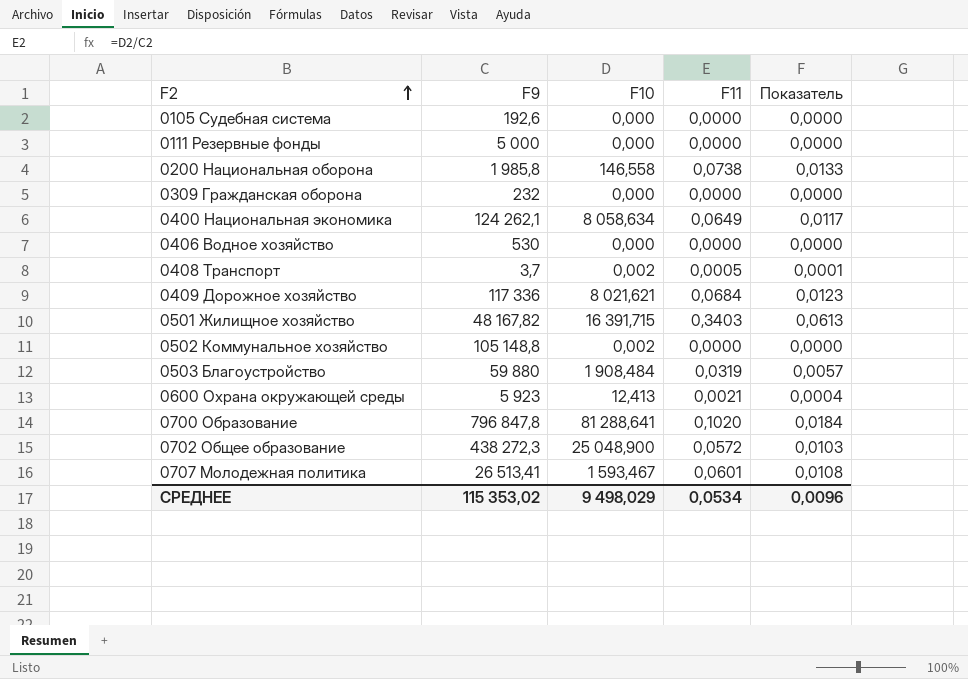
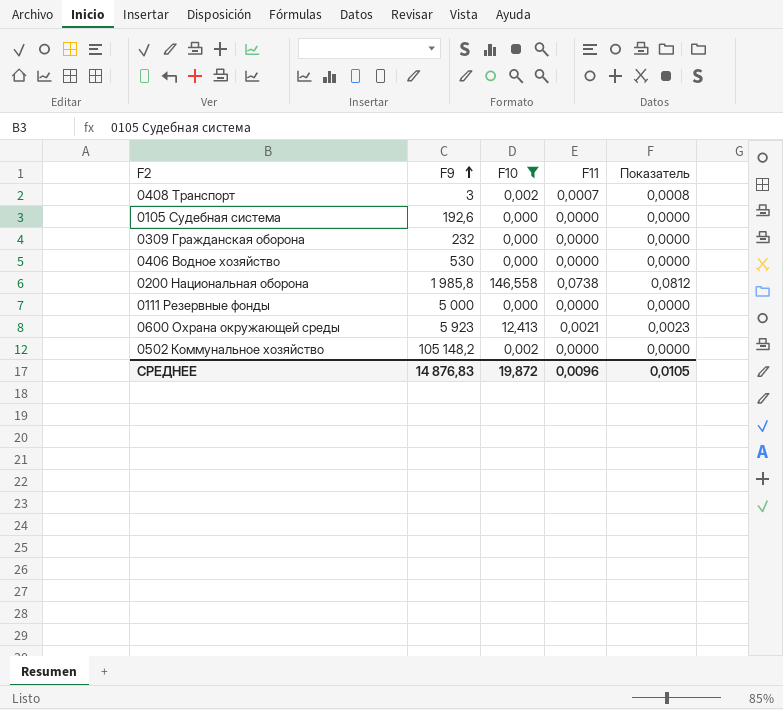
filter: none -> F10 <= 146,558
row order: F2 ascending -> F9 ascending
column Показатель | formula: [F11] * 0,18 -> [F11] * 1,1
0408 Транспорт | F9: 3,7 -> 3
0408 Транспорт | F11: 0,0005 -> 0,0007
0502 Коммунальное хозяйство | F9: 105 148,8 -> 105 148,2
СРЕДНЕЕ | F9: 115 353,02 -> 14 876,83
СРЕДНЕЕ | F10: 9 498,029 -> 19,872
СРЕДНЕЕ | F11: 0,0534 -> 0,0096
СРЕДНЕЕ | Показатель: 0,0096 -> 0,0105

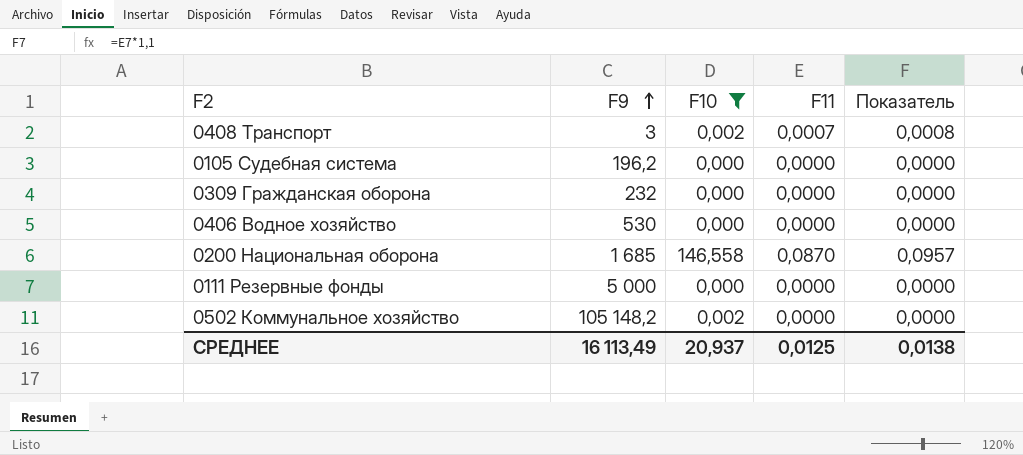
row 0600 Охрана окружающей среды: 5 923 | 12,413 | 0,0021 | 0,0023 -> none
0105 Судебная система | F9: 192,6 -> 196,2
0200 Национальная оборона | F9: 1 985,8 -> 1 685
0200 Национальная оборона | F11: 0,0738 -> 0,0870
0200 Национальная оборона | Показатель: 0,0812 -> 0,0957
СРЕДНЕЕ | F9: 14 876,83 -> 16 113,49
СРЕДНЕЕ | F10: 19,872 -> 20,937
СРЕДНЕЕ | F11: 0,0096 -> 0,0125
СРЕДНЕЕ | Показатель: 0,0105 -> 0,0138

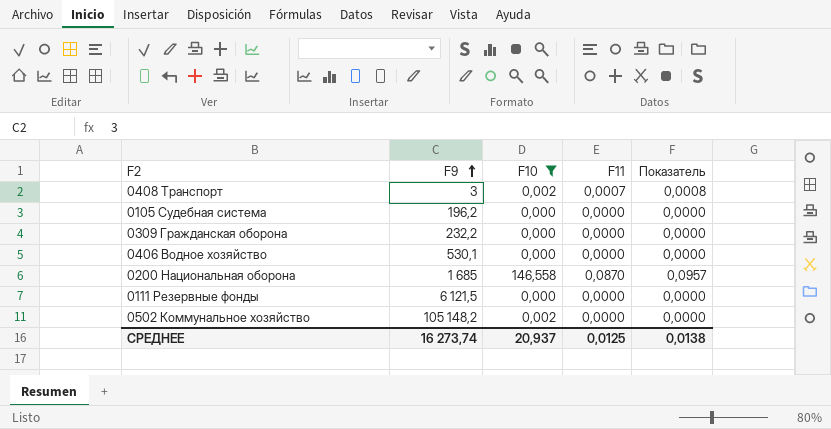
0309 Гражданская оборона | F9: 232 -> 232,2
0406 Водное хозяйство | F9: 530 -> 530,1
0111 Резервные фонды | F9: 5 000 -> 6 121,5
СРЕДНЕЕ | F9: 16 113,49 -> 16 273,74

